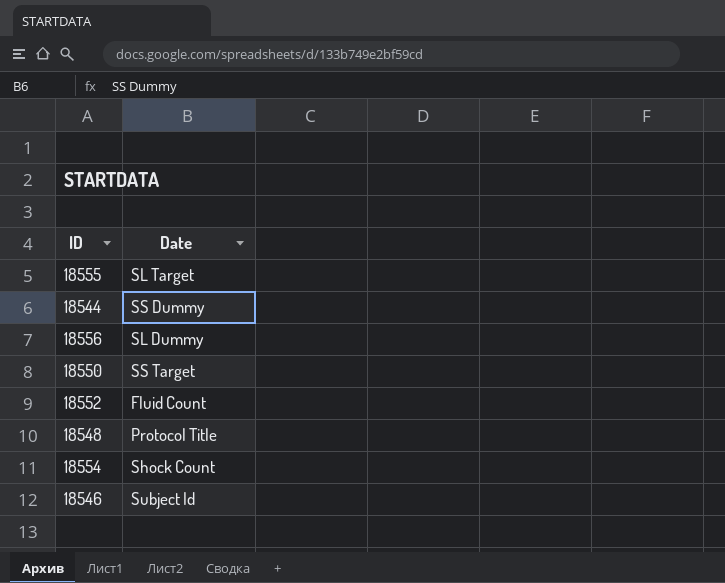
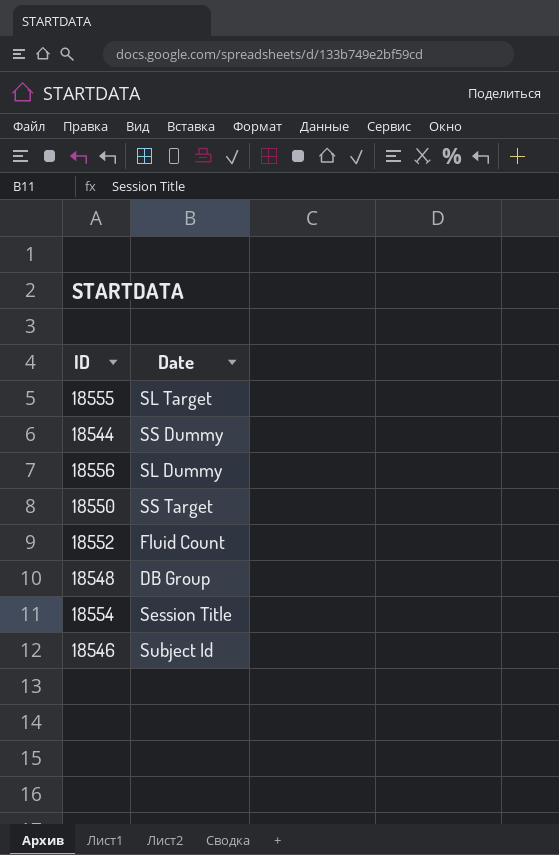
18548 | Date: Protocol Title -> DB Group
18554 | Date: Shock Count -> Session Title

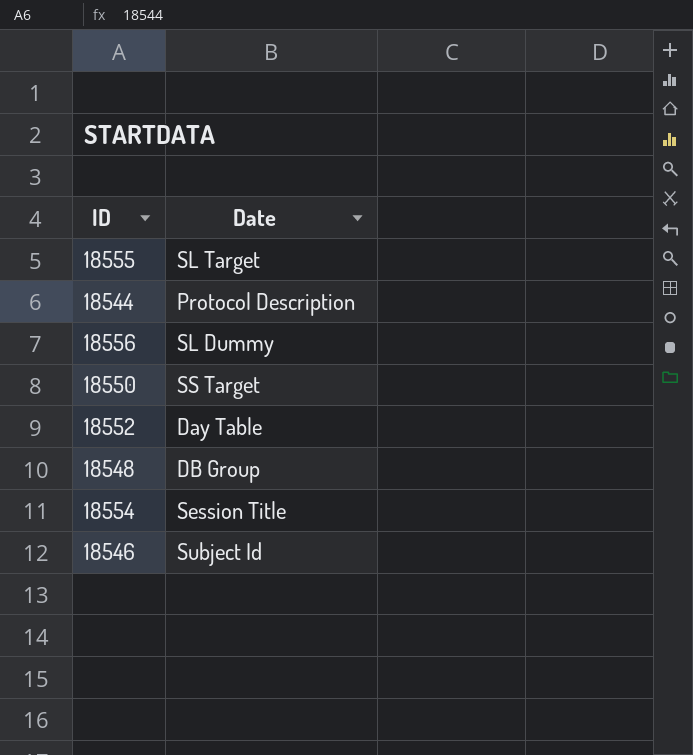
18544 | Date: SS Dummy -> Protocol Description
18552 | Date: Fluid Count -> Day Table

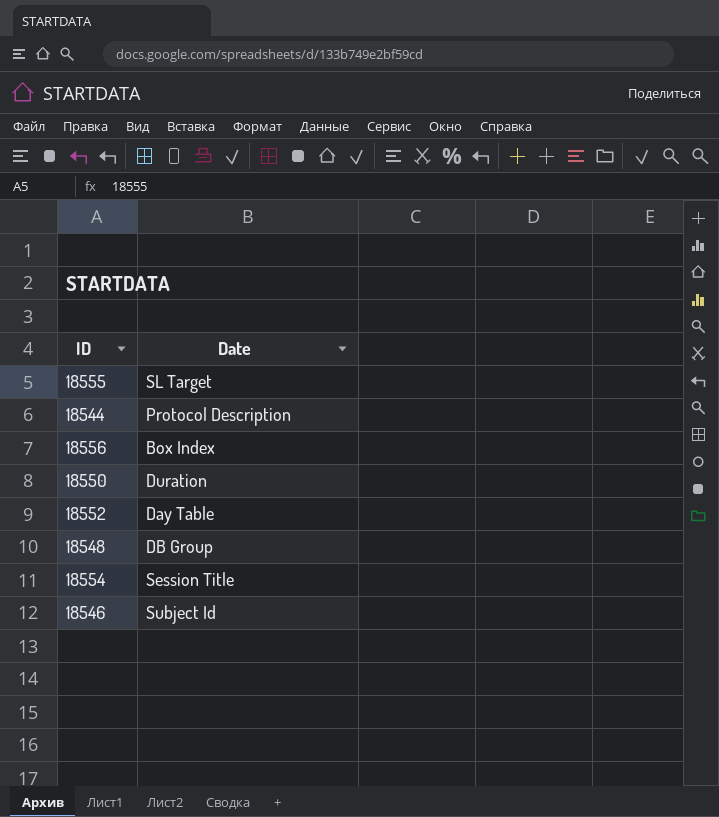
18556 | Date: SL Dummy -> Box Index
18550 | Date: SS Target -> Duration

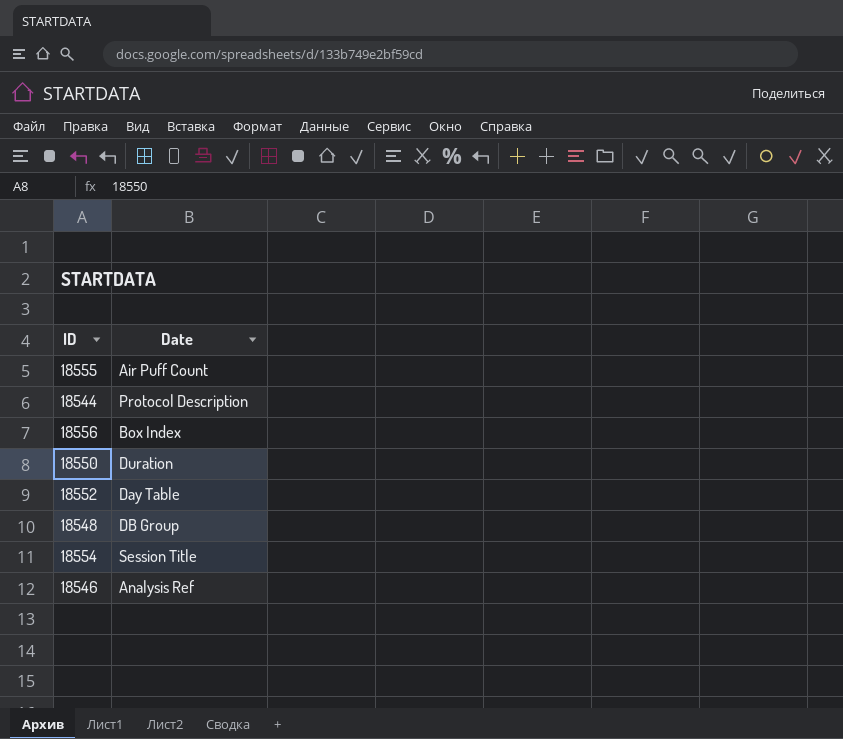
18555 | Date: SL Target -> Air Puff Count
18546 | Date: Subject Id -> Analysis Ref

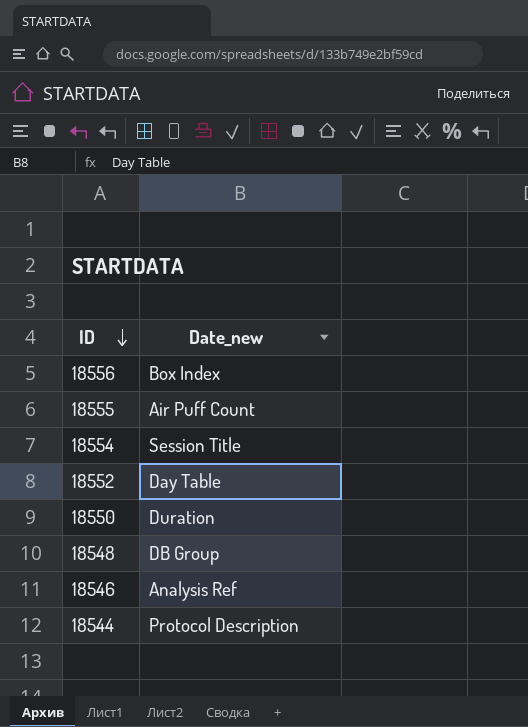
row order: none -> ID descending
column name: Date -> Date_new

